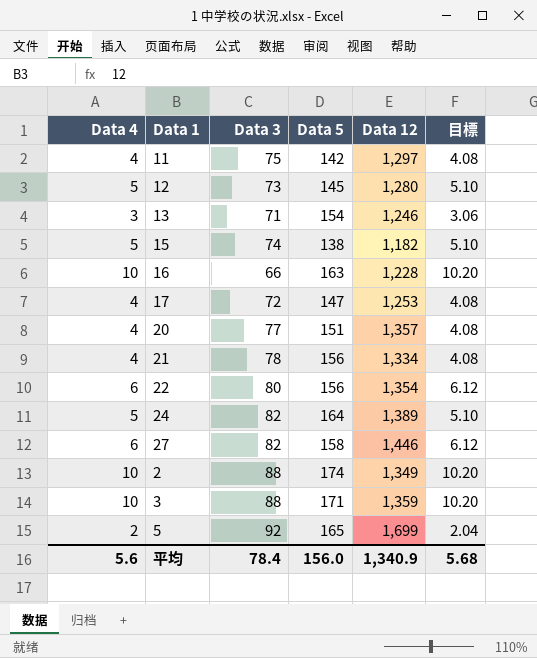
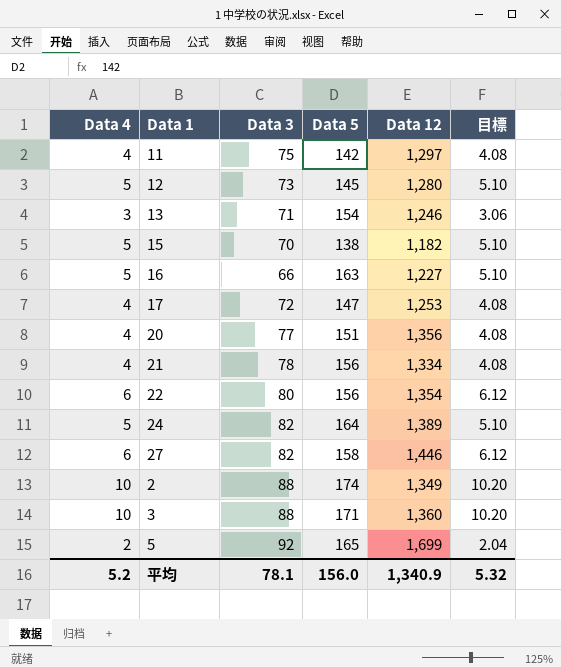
15 | Data 3: 74 -> 70
16 | Data 4: 10 -> 5
16 | Data 12: 1,228 -> 1,227
16 | 目標: 10.20 -> 5.10
20 | Data 12: 1,357 -> 1,356
3 | Data 12: 1,359 -> 1,360
平均 | Data 4: 5.6 -> 5.2
平均 | Data 3: 78.4 -> 78.1
平均 | 目標: 5.68 -> 5.32

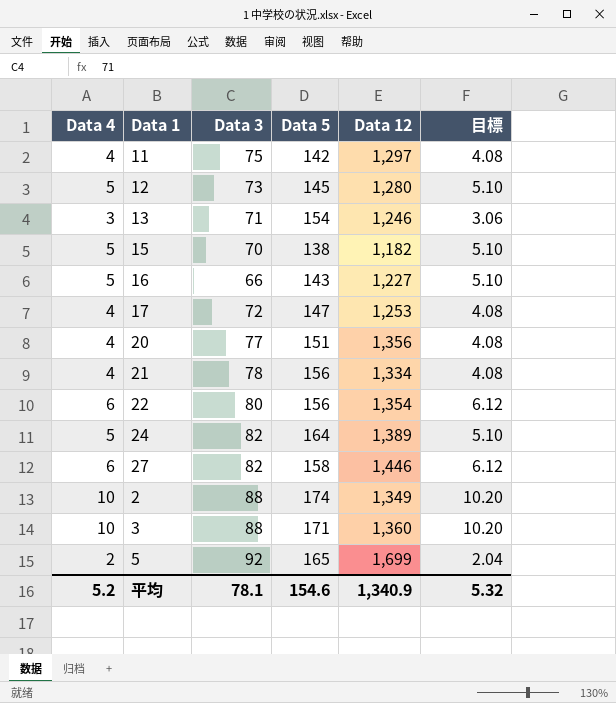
16 | Data 5: 163 -> 143
平均 | Data 5: 156.0 -> 154.6

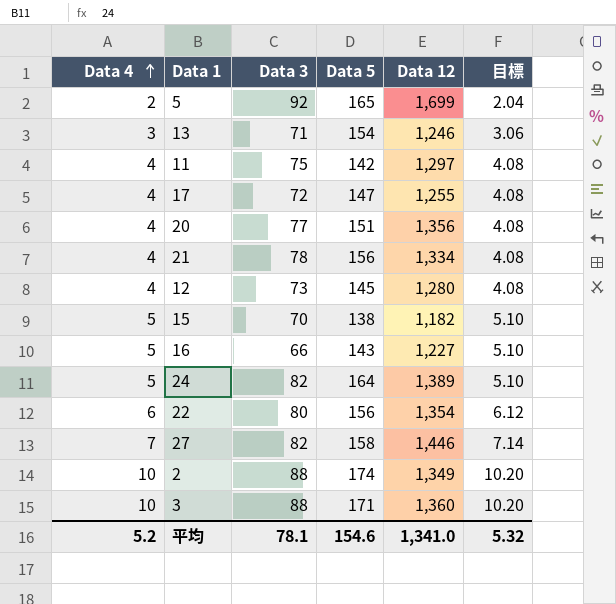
row order: none -> Data 4 ascending
17 | Data 12: 1,253 -> 1,255
12 | Data 4: 5 -> 4
12 | 目標: 5.10 -> 4.08
27 | Data 4: 6 -> 7
27 | 目標: 6.12 -> 7.14
平均 | Data 12: 1,340.9 -> 1,341.0

